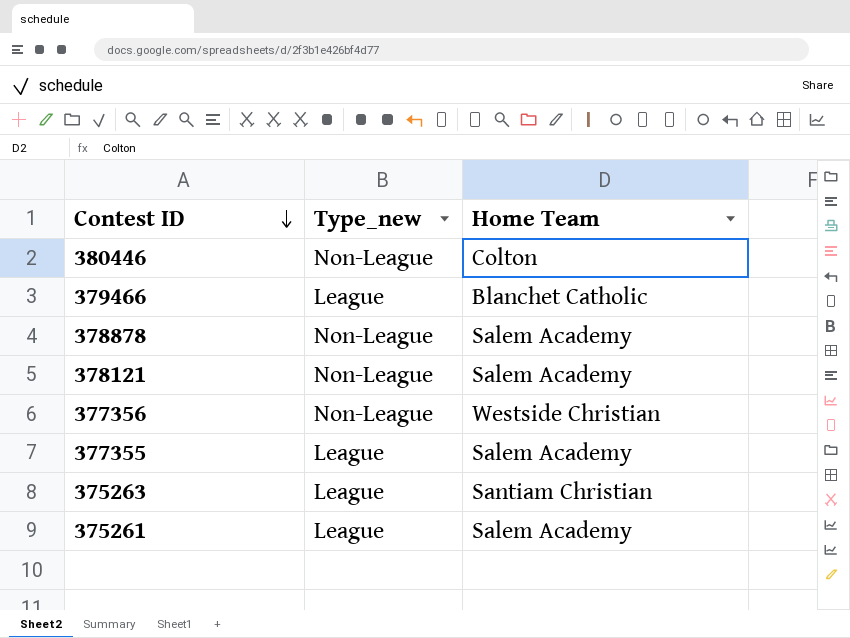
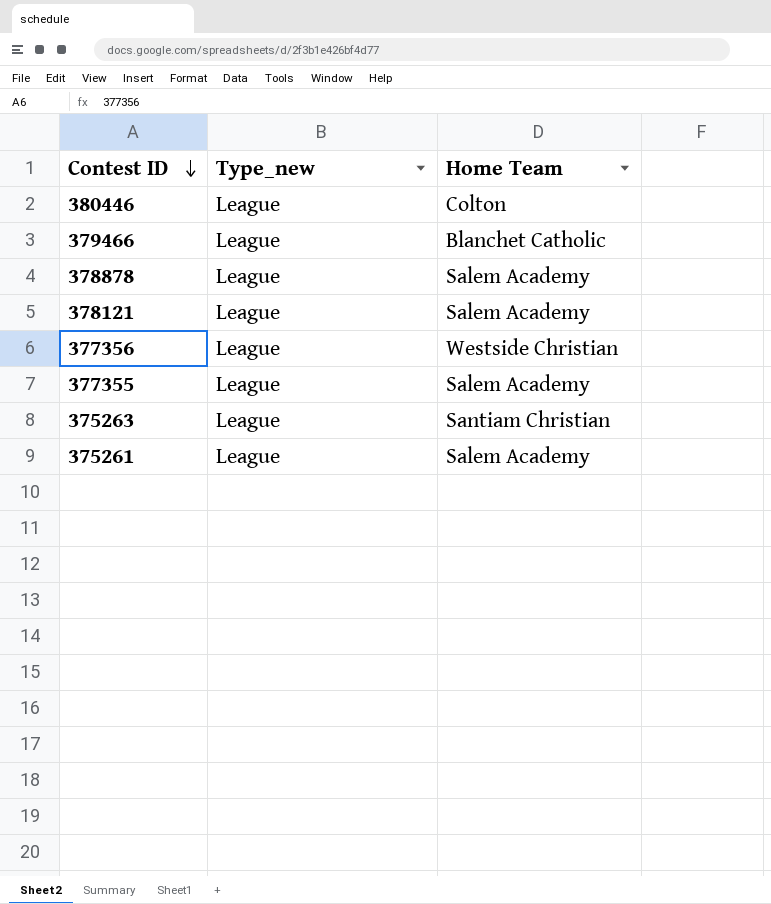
380446 | Type_new: Non-League -> League
378878 | Type_new: Non-League -> League
378121 | Type_new: Non-League -> League
377356 | Type_new: Non-League -> League

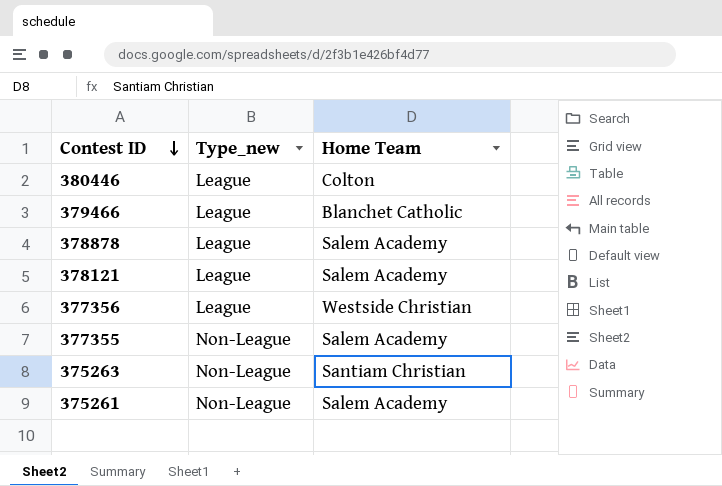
377355 | Type_new: League -> Non-League
375263 | Type_new: League -> Non-League
375261 | Type_new: League -> Non-League

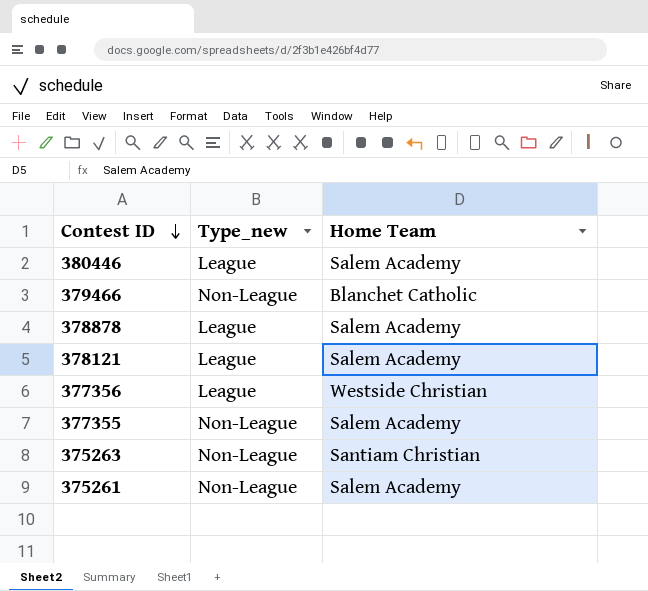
380446 | Home Team: Colton -> Salem Academy
379466 | Type_new: League -> Non-League

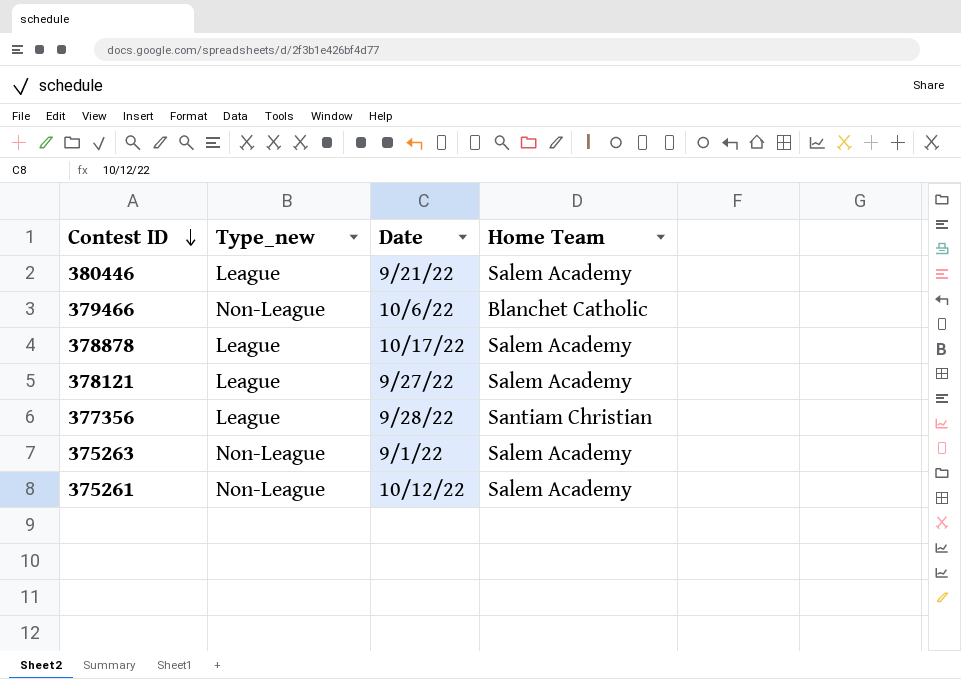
column Date | position: none -> 3
row 377355: Non-League | Salem Academy -> none
377356 | Home Team: Westside Christian -> Santiam Christian
375263 | Home Team: Santiam Christian -> Salem Academy

